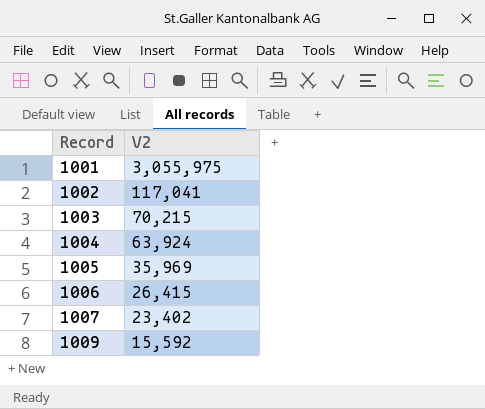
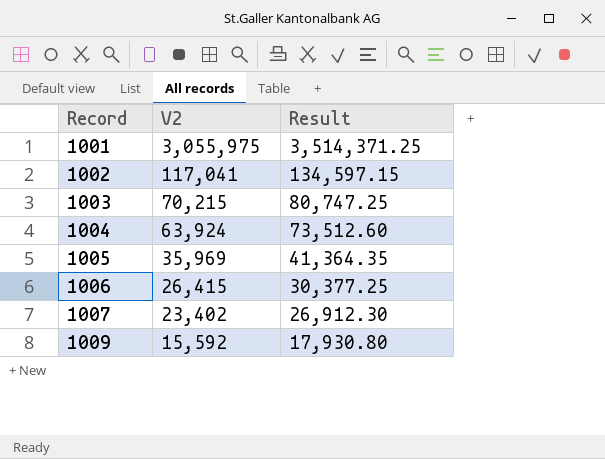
column Result | formula: none -> [V2] * 1.15

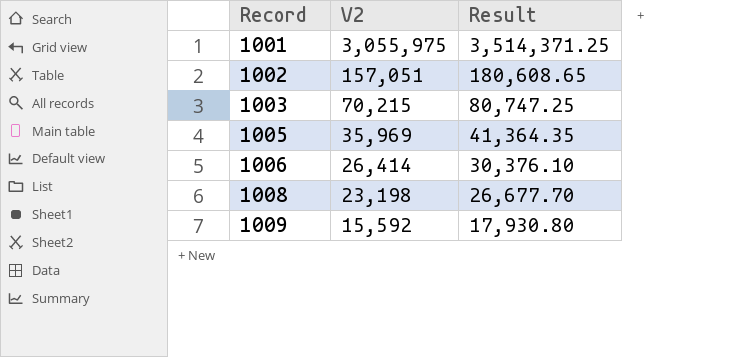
row 1004: 63,924 | 73,512.60 -> none
row 1007: 23,402 | 26,912.30 -> none
1002 | V2: 117,041 -> 157,051
1002 | Result: 134,597.15 -> 180,608.65
1006 | V2: 26,415 -> 26,414
1006 | Result: 30,377.25 -> 30,376.10
row 1008: none -> 23,198 | 26,677.70

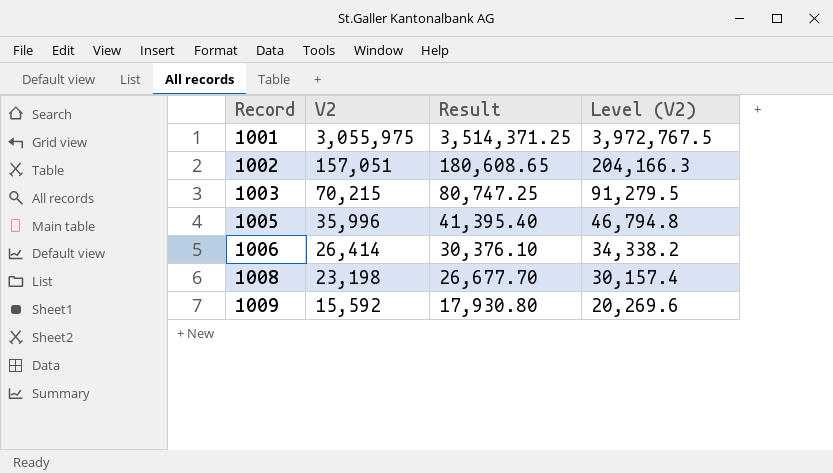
column Level (V2) | formula: none -> [V2] * 1.3
1005 | V2: 35,969 -> 35,996
1005 | Result: 41,364.35 -> 41,395.40

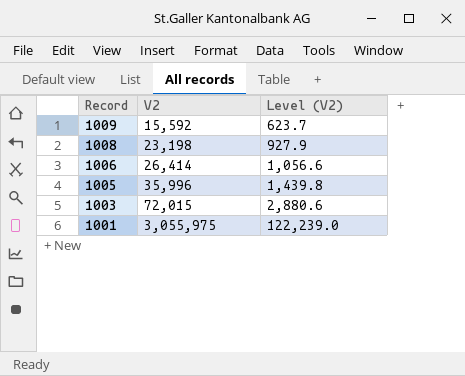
row order: Record ascending -> Record descending
column Result | formula: [V2] * 1.15 -> none
column Level (V2) | formula: [V2] * 1.3 -> [V2] * 0.04
row 1002: 157,051 | 180,608.65 | 204,166.3 -> none
1003 | V2: 70,215 -> 72,015

